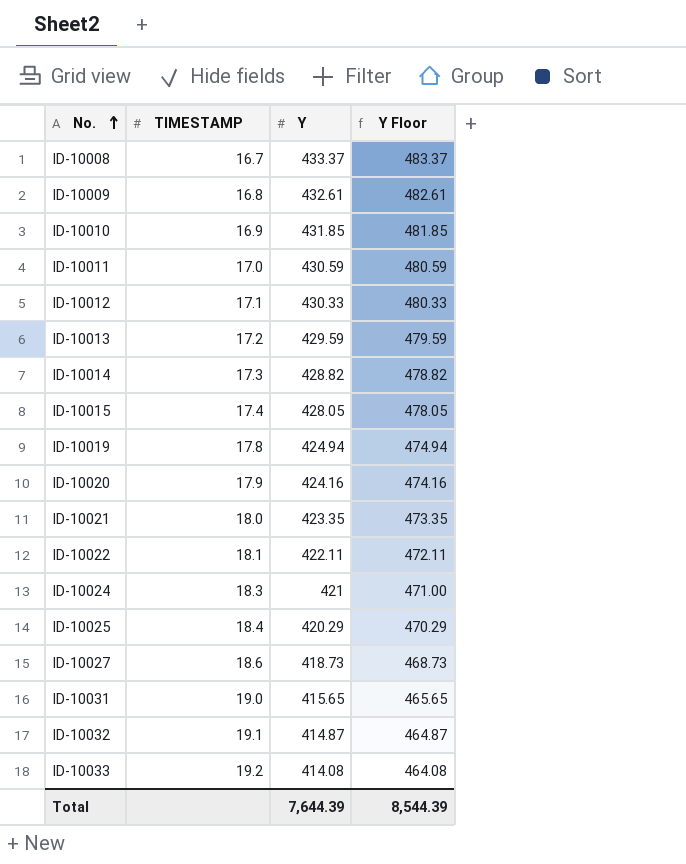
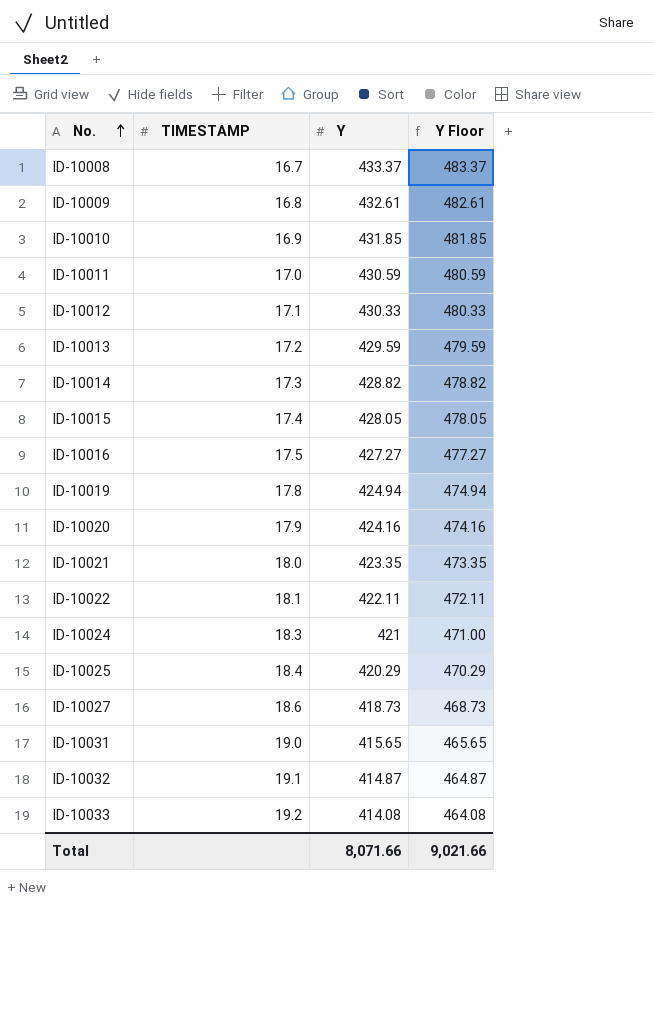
row ID-10016: none -> 17.5 | 427.27 | 477.27
Total | Y: 7,644.39 -> 8,071.66
Total | Y Floor: 8,544.39 -> 9,021.66

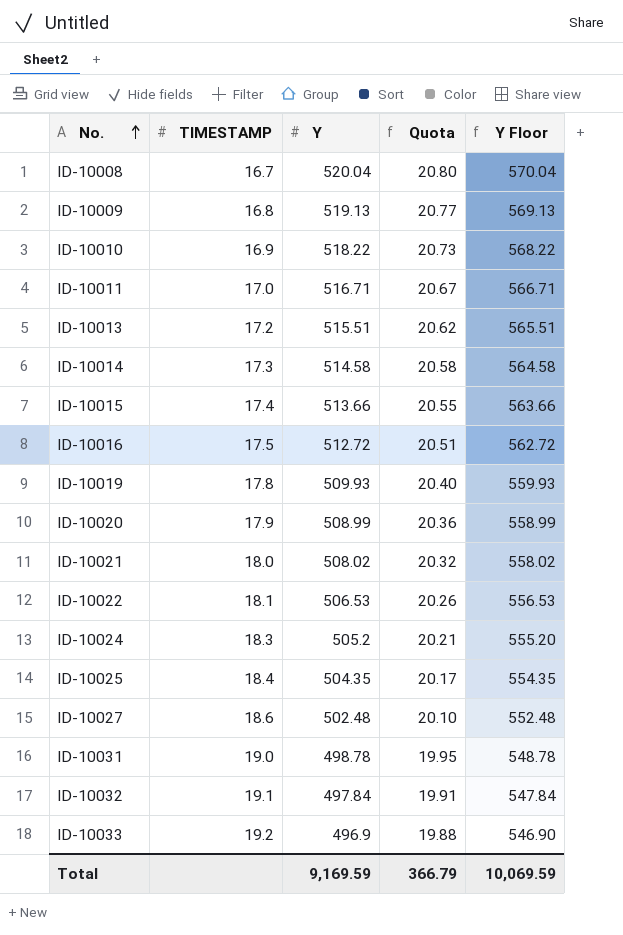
column Quota | formula: none -> [Y] * 0.04
row ID-10012: 17.1 | 430.33 | 480.33 -> none
ID-10008 | Y: 433.37 -> 520.04
ID-10008 | Y Floor: 483.37 -> 570.04
ID-10009 | Y: 432.61 -> 519.13
ID-10009 | Y Floor: 482.61 -> 569.13
ID-10010 | Y: 431.85 -> 518.22
ID-10010 | Y Floor: 481.85 -> 568.22
ID-10011 | Y: 430.59 -> 516.71
ID-10011 | Y Floor: 480.59 -> 566.71
ID-10013 | Y: 429.59 -> 515.51
ID-10013 | Y Floor: 479.59 -> 565.51
ID-10014 | Y: 428.82 -> 514.58
ID-10014 | Y Floor: 478.82 -> 564.58
ID-10015 | Y: 428.05 -> 513.66
ID-10015 | Y Floor: 478.05 -> 563.66
ID-10016 | Y: 427.27 -> 512.72
ID-10016 | Y Floor: 477.27 -> 562.72
ID-10019 | Y: 424.94 -> 509.93
ID-10019 | Y Floor: 474.94 -> 559.93
ID-10020 | Y: 424.16 -> 508.99
ID-10020 | Y Floor: 474.16 -> 558.99
ID-10021 | Y: 423.35 -> 508.02
ID-10021 | Y Floor: 473.35 -> 558.02
ID-10022 | Y: 422.11 -> 506.53
ID-10022 | Y Floor: 472.11 -> 556.53
ID-10024 | Y: 421 -> 505.2
ID-10024 | Y Floor: 471.00 -> 555.20
ID-10025 | Y: 420.29 -> 504.35
ID-10025 | Y Floor: 470.29 -> 554.35
ID-10027 | Y: 418.73 -> 502.48
ID-10027 | Y Floor: 468.73 -> 552.48
ID-10031 | Y: 415.65 -> 498.78
ID-10031 | Y Floor: 465.65 -> 548.78
ID-10032 | Y: 414.87 -> 497.84
ID-10032 | Y Floor: 464.87 -> 547.84
ID-10033 | Y: 414.08 -> 496.9
ID-10033 | Y Floor: 464.08 -> 546.90
Total | Y: 8,071.66 -> 9,169.59
Total | Y Floor: 9,021.66 -> 10,069.59

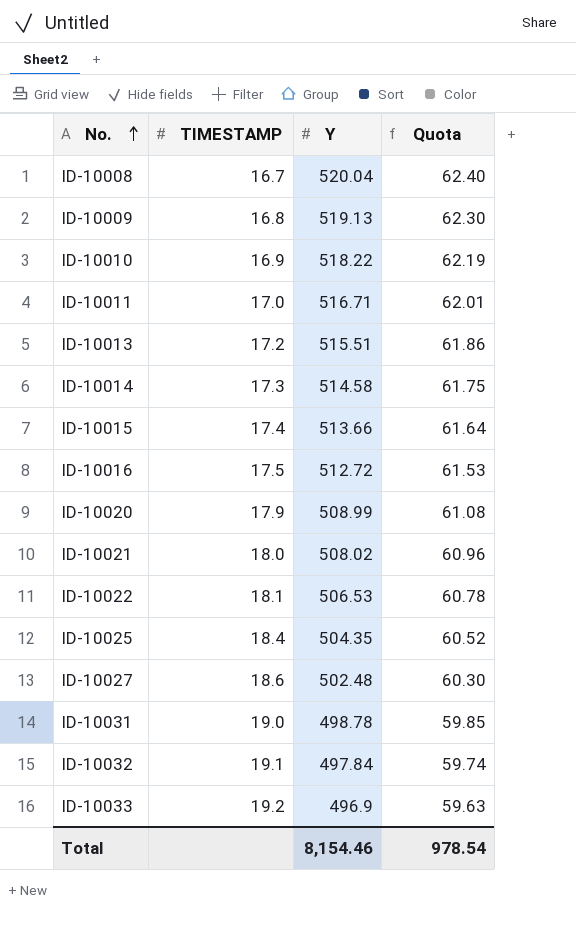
column Y Floor | formula: [Y] + 50 -> none
column Quota | formula: [Y] * 0.04 -> [Y] * 0.12
row ID-10019: 17.8 | 509.93 | 20.40 | 559.93 -> none
row ID-10024: 18.3 | 505.2 | 20.21 | 555.20 -> none
Total | Y: 9,169.59 -> 8,154.46
Total | Quota: 366.79 -> 978.54

